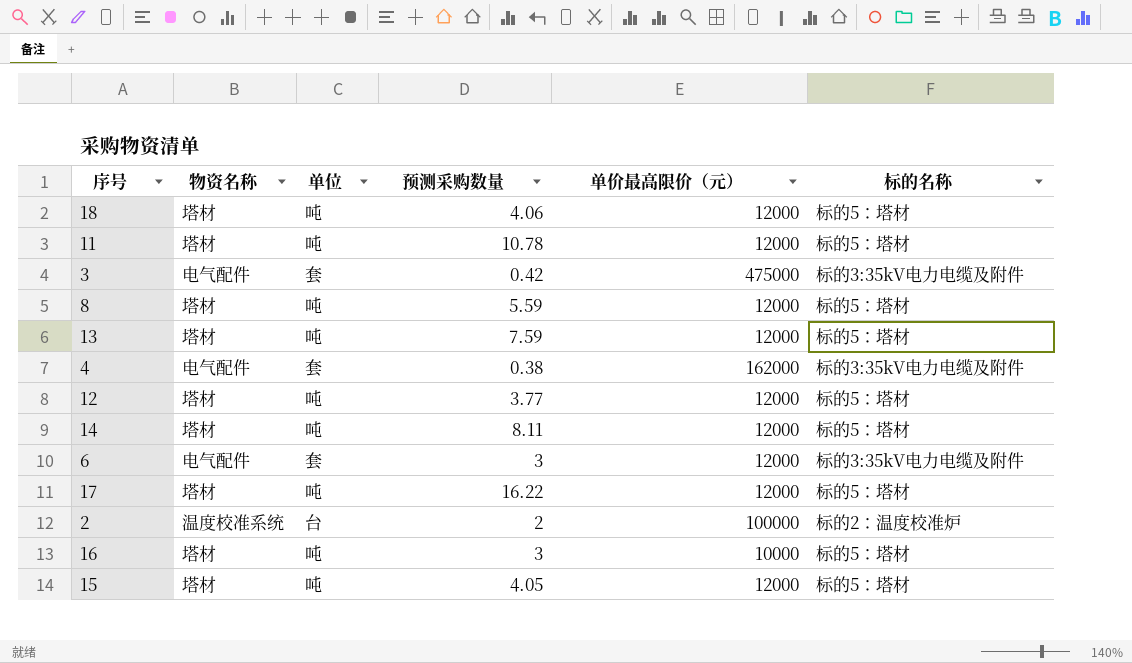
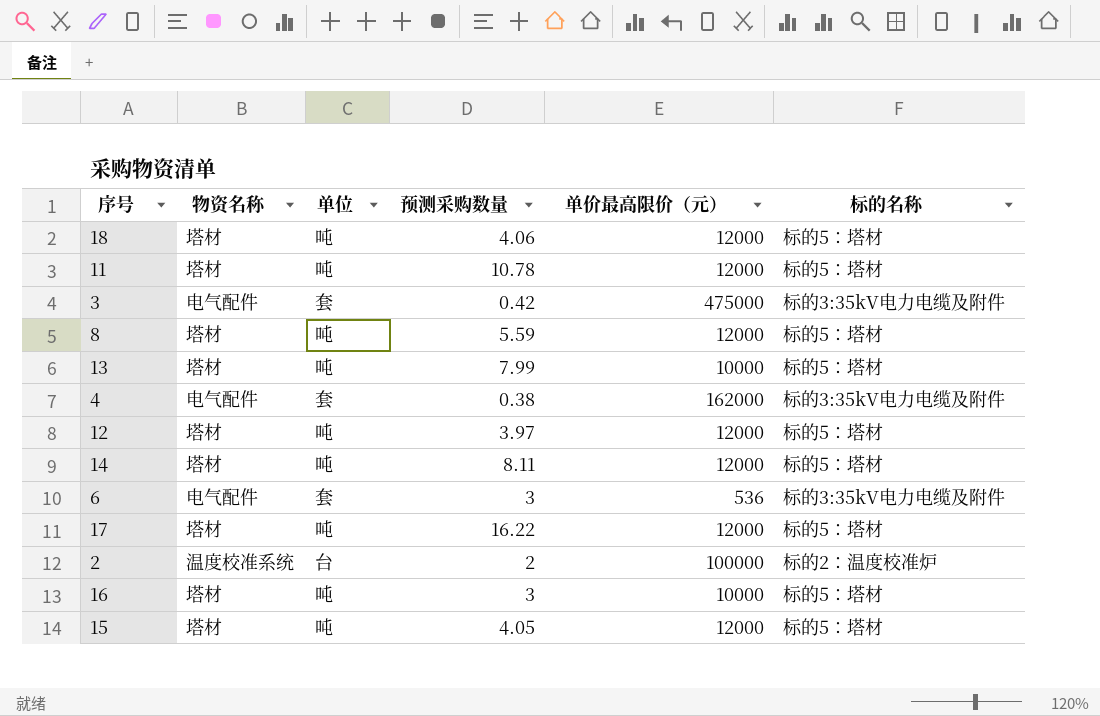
13 | 预测采购数量: 7.59 -> 7.99
13 | 单价最高限价（元）: 12000 -> 10000
12 | 预测采购数量: 3.77 -> 3.97
6 | 单价最高限价（元）: 12000 -> 536

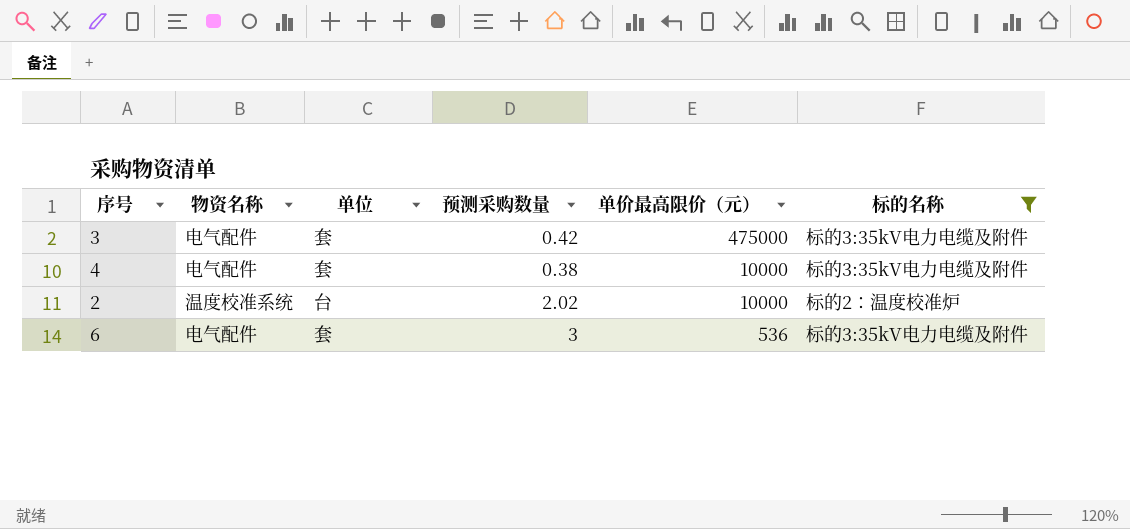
filter: none -> 标的名称 != 标的5：塔材
row order: none -> 单价最高限价（元） descending
4 | 单价最高限价（元）: 162000 -> 10000
2 | 预测采购数量: 2 -> 2.02
2 | 单价最高限价（元）: 100000 -> 10000

